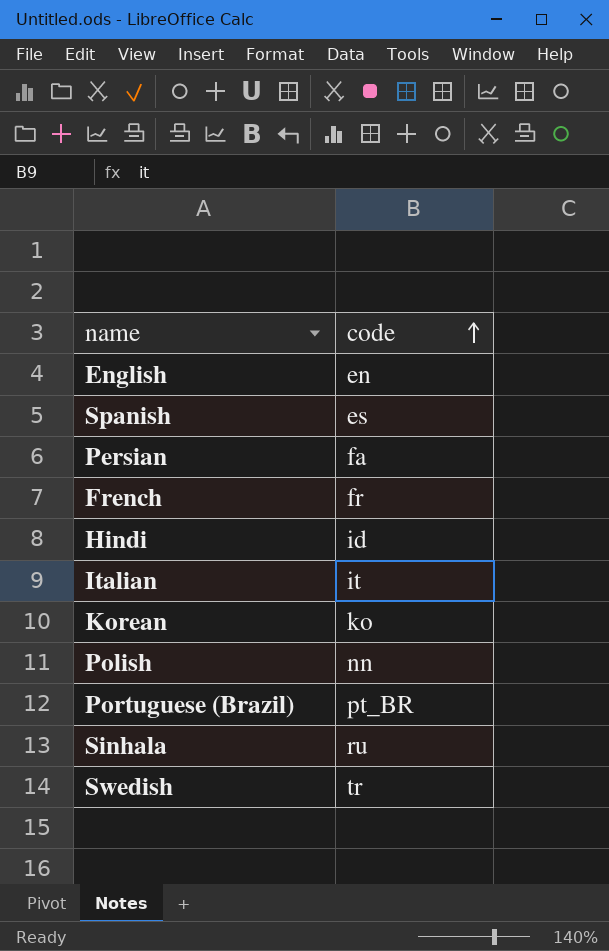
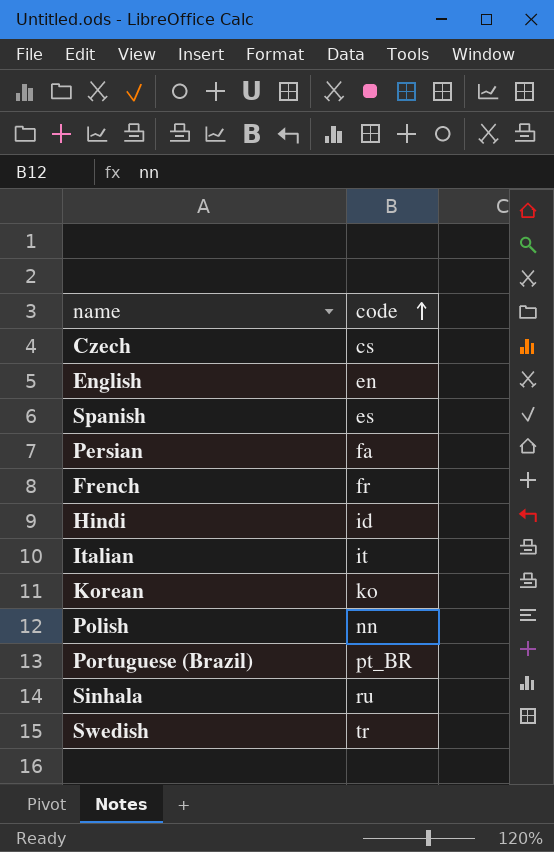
row Czech: none -> cs

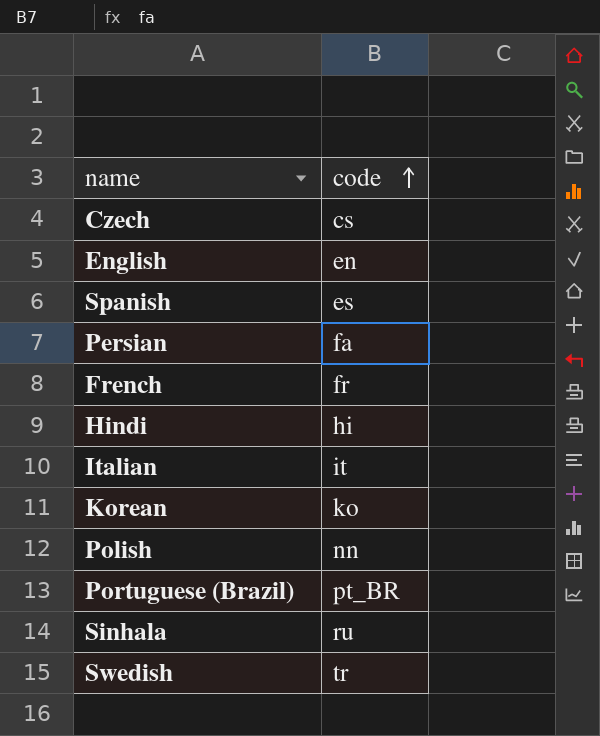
Hindi | code: id -> hi

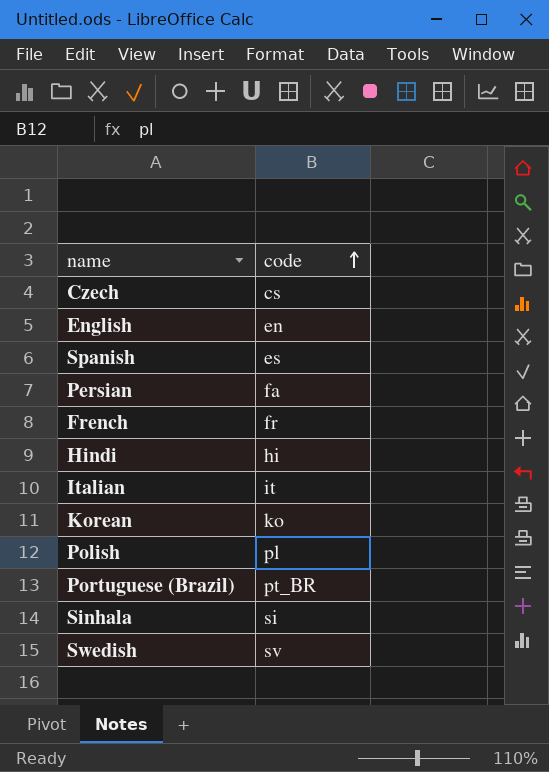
Polish | code: nn -> pl
Sinhala | code: ru -> si
Swedish | code: tr -> sv

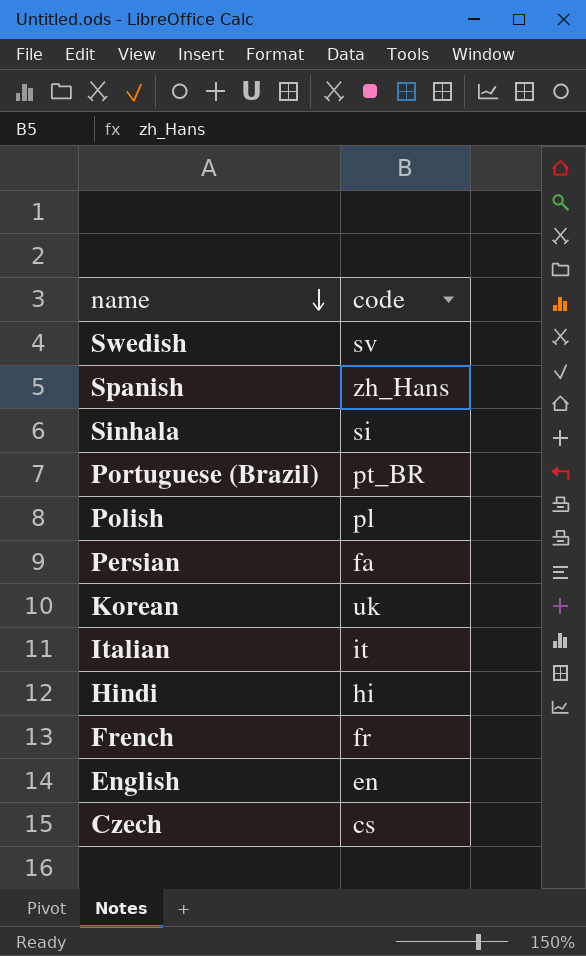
row order: code ascending -> name descending
Spanish | code: es -> zh_Hans
Korean | code: ko -> uk

